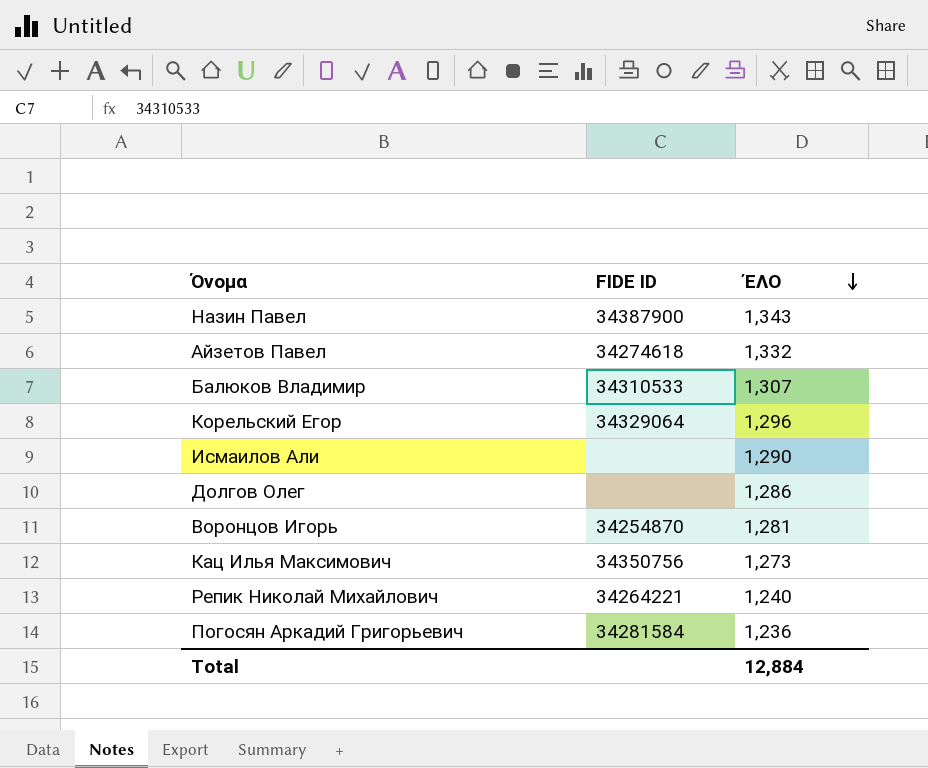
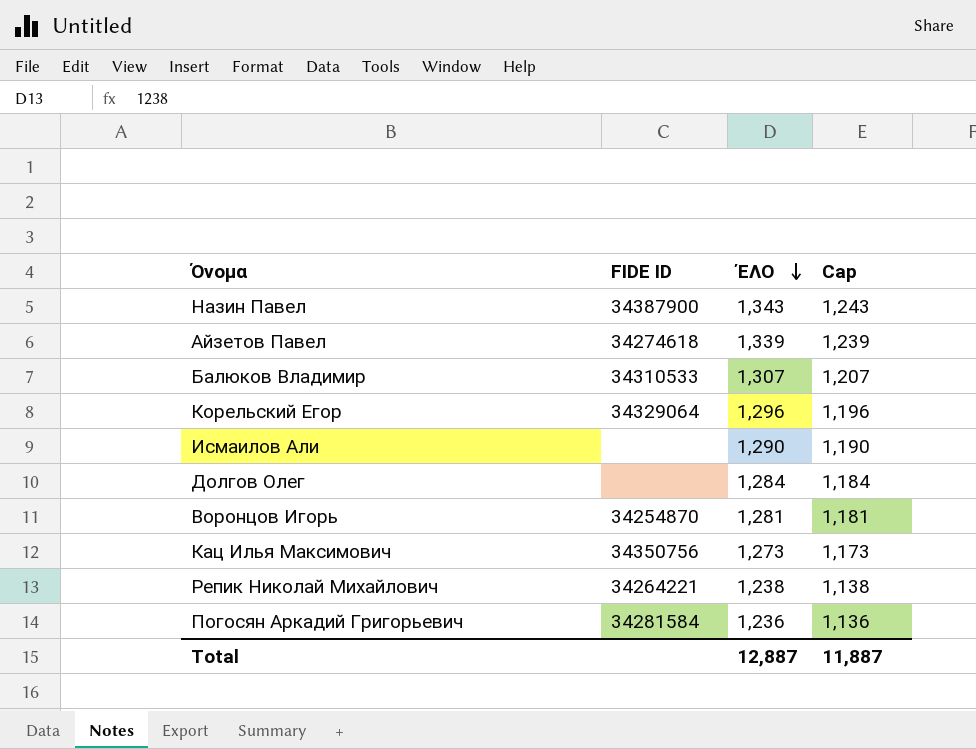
column Cap | formula: none -> [ΈΛΟ] - 100
Айзетов Павел | ΈΛΟ: 1,332 -> 1,339
Долгов Олег | ΈΛΟ: 1,286 -> 1,284
Репик Николай Михайлович | ΈΛΟ: 1,240 -> 1,238
Total | ΈΛΟ: 12,884 -> 12,887

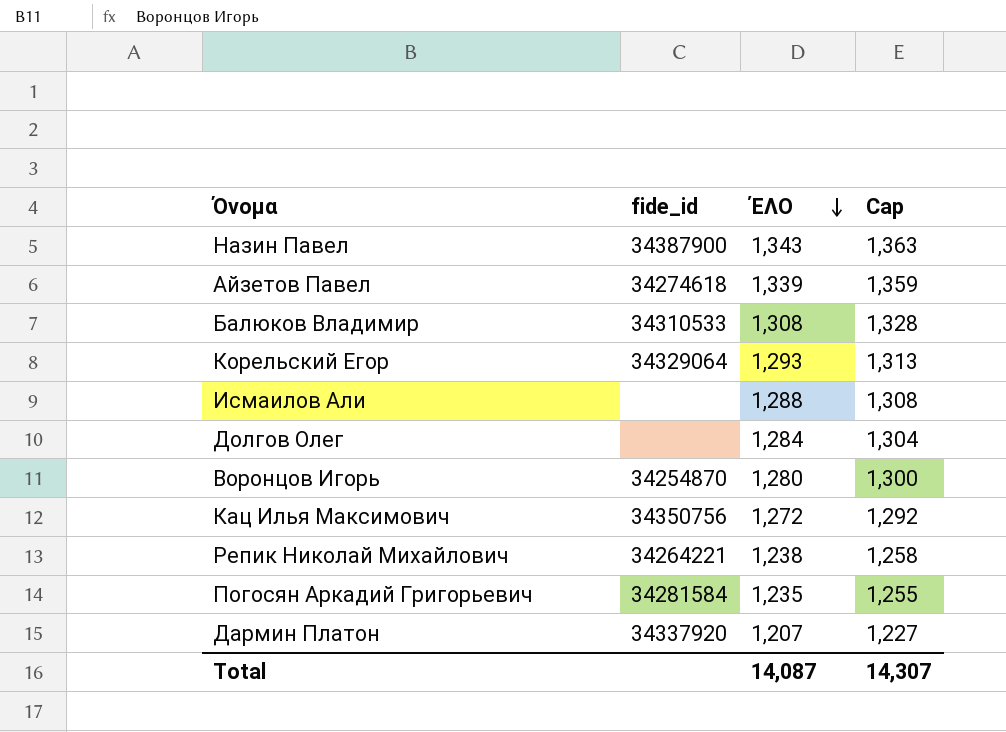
column name: FIDE ID -> fide_id
column Cap | formula: [ΈΛΟ] - 100 -> [ΈΛΟ] + 20
Балюков Владимир | ΈΛΟ: 1,307 -> 1,308
Корельский Егор | ΈΛΟ: 1,296 -> 1,293
Исмаилов Али | ΈΛΟ: 1,290 -> 1,288
Воронцов Игорь | ΈΛΟ: 1,281 -> 1,280
Кац Илья Максимович | ΈΛΟ: 1,273 -> 1,272
Погосян Аркадий Григорьевич | ΈΛΟ: 1,236 -> 1,235
row Дармин Платон: none -> 34337920 | 1,207 | 1,227
Total | ΈΛΟ: 12,887 -> 14,087
Total | Cap: 11,887 -> 14,307

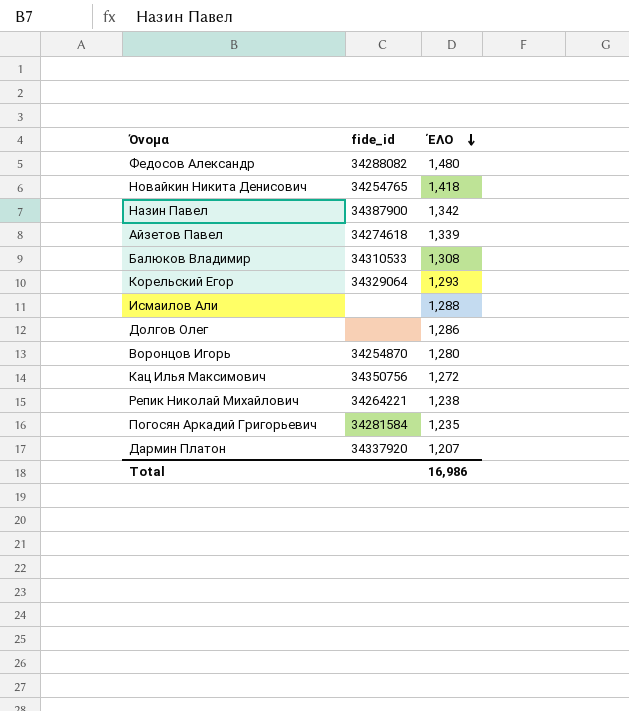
column Cap | formula: [ΈΛΟ] + 20 -> none
row Федосов Александр: none -> 34288082 | 1,480
row Новайкин Никита Денисович: none -> 34254765 | 1,418
Назин Павел | ΈΛΟ: 1,343 -> 1,342
Долгов Олег | ΈΛΟ: 1,284 -> 1,286
Total | ΈΛΟ: 14,087 -> 16,986

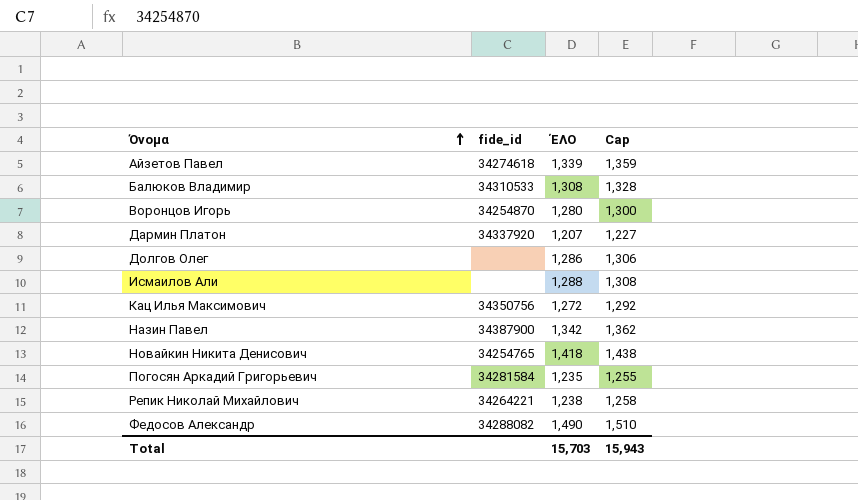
row order: ΈΛΟ descending -> Όνομα ascending
column Cap | formula: none -> [ΈΛΟ] + 20
row Корельский Егор: 34329064 | 1,293 -> none
Федосов Александр | ΈΛΟ: 1,480 -> 1,490
Total | ΈΛΟ: 16,986 -> 15,703

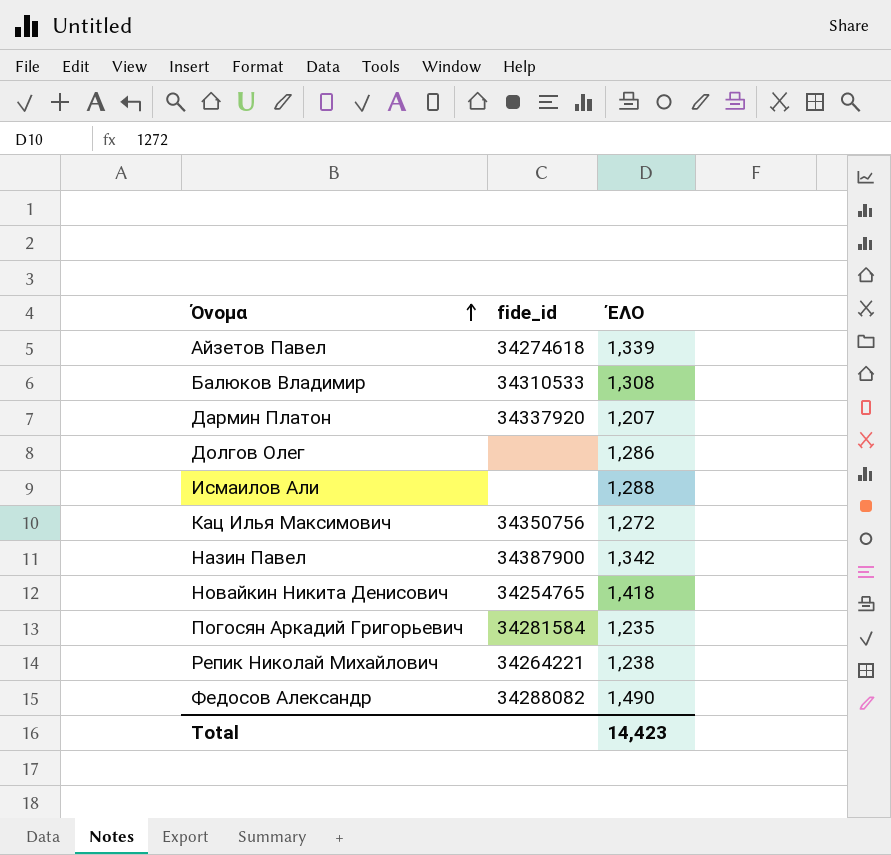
column Cap | formula: [ΈΛΟ] + 20 -> none
row Воронцов Игорь: 34254870 | 1,280 | 1,300 -> none
Total | ΈΛΟ: 15,703 -> 14,423

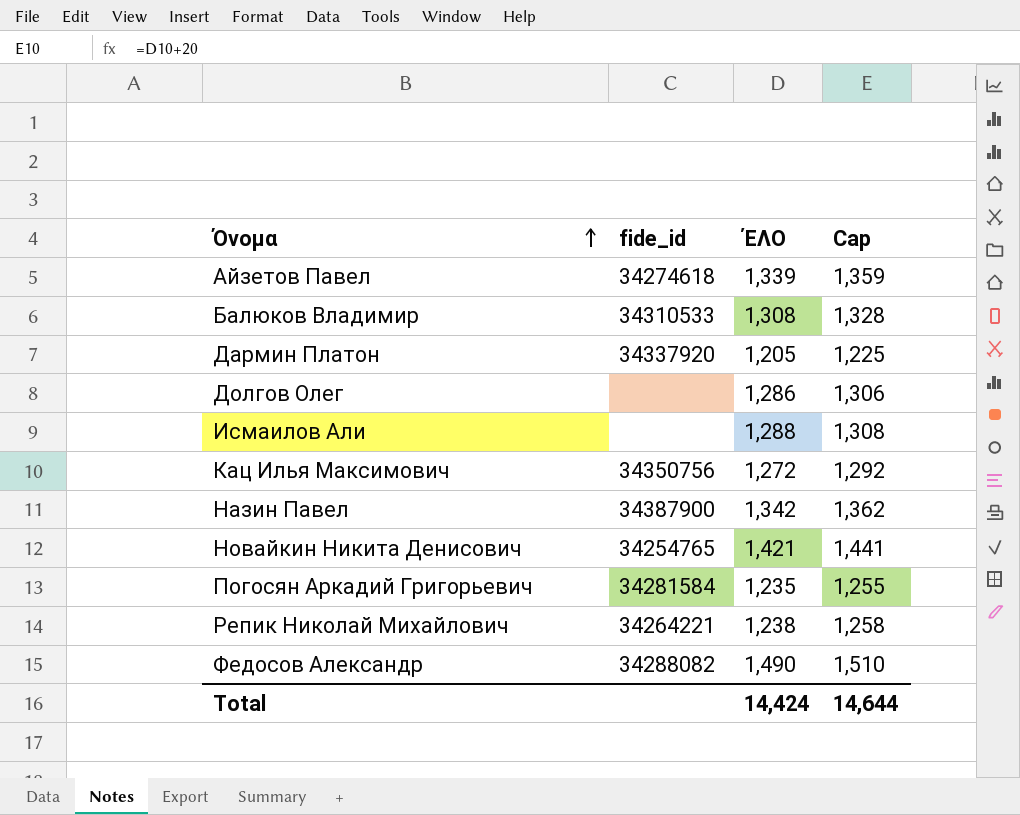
column Cap | formula: none -> [ΈΛΟ] + 20
Дармин Платон | ΈΛΟ: 1,207 -> 1,205
Новайкин Никита Денисович | ΈΛΟ: 1,418 -> 1,421
Total | ΈΛΟ: 14,423 -> 14,424

